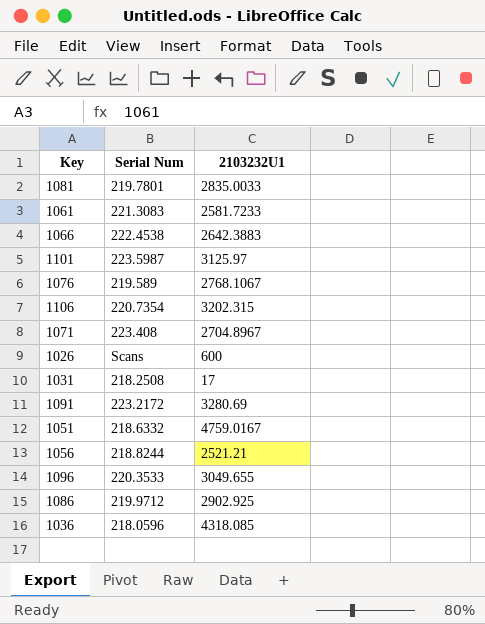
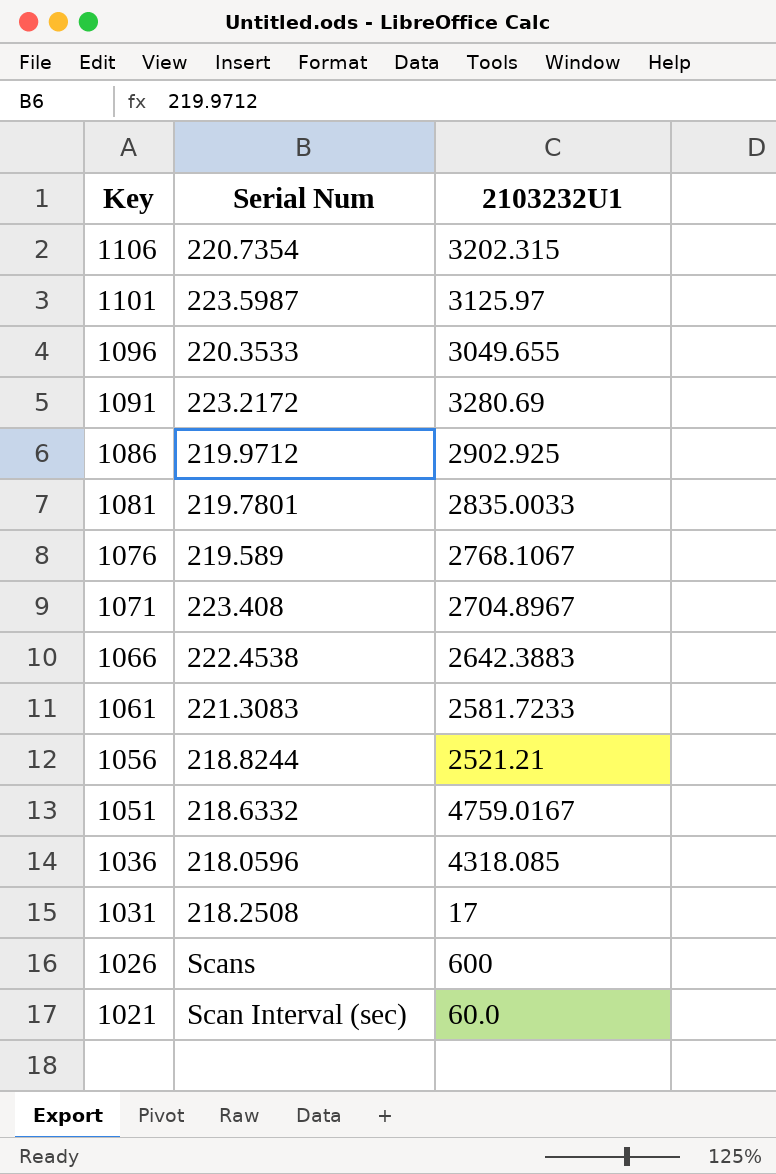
row order: none -> Key descending
row 1021: none -> Scan Interval (sec) | 60.0

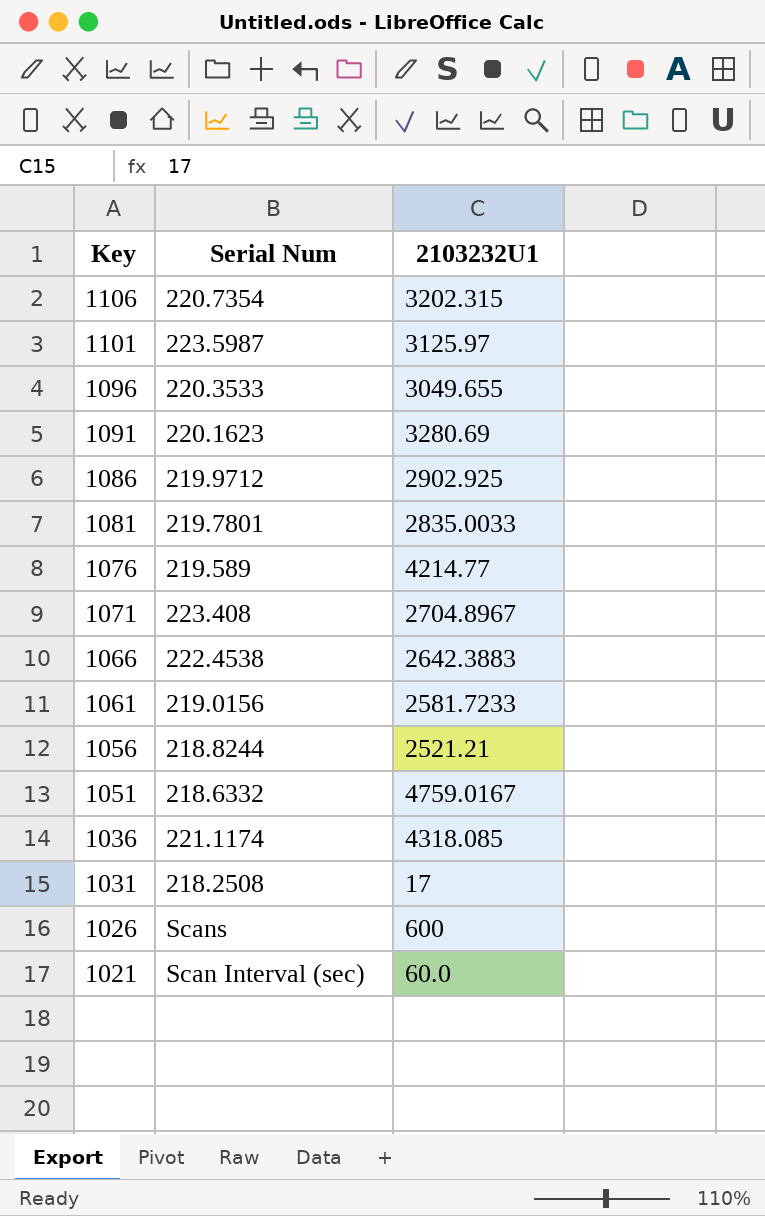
1091 | Serial Num: 223.2172 -> 220.1623
1076 | 2103232U1: 2768.1067 -> 4214.77
1061 | Serial Num: 221.3083 -> 219.0156
1036 | Serial Num: 218.0596 -> 221.1174

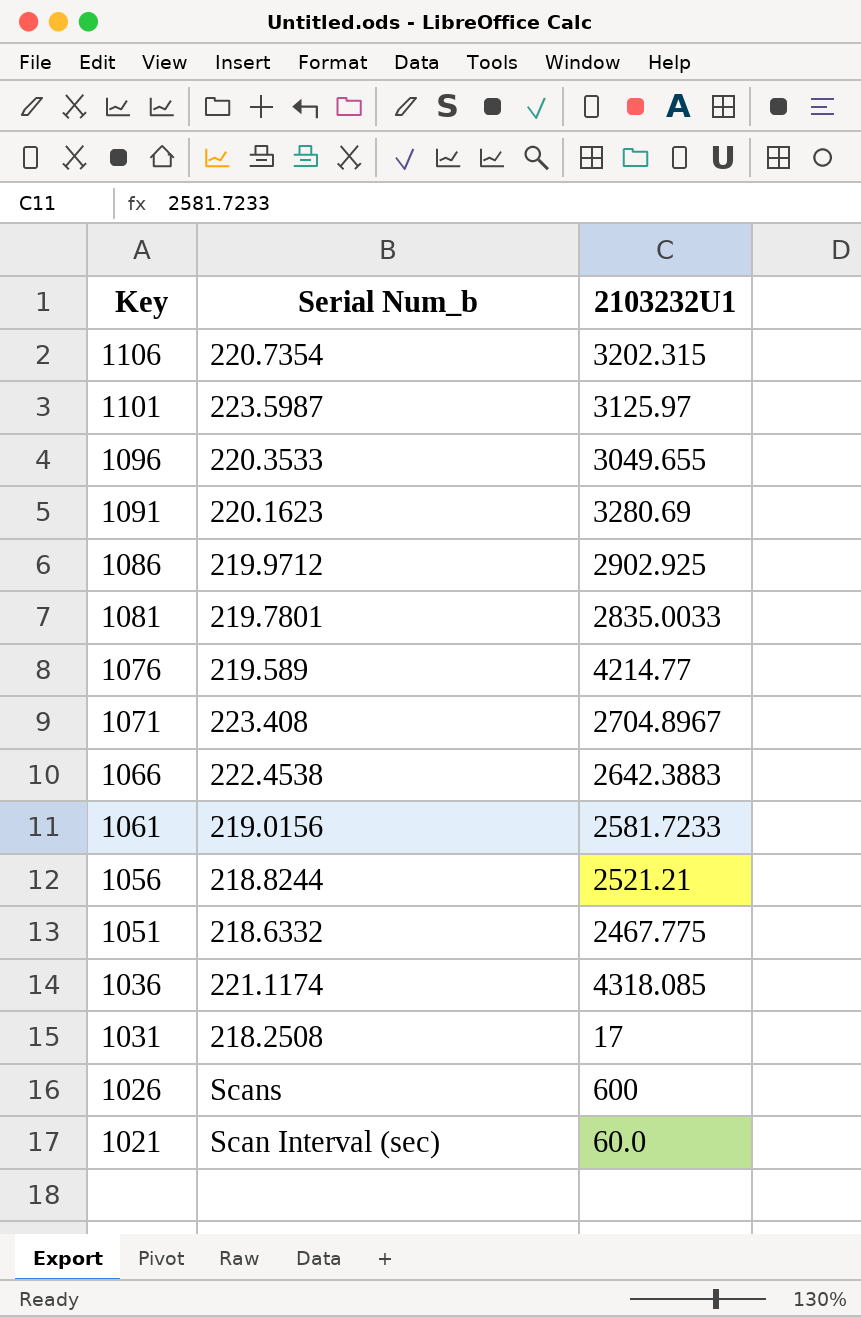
column name: Serial Num -> Serial Num_b
1051 | 2103232U1: 4759.0167 -> 2467.775

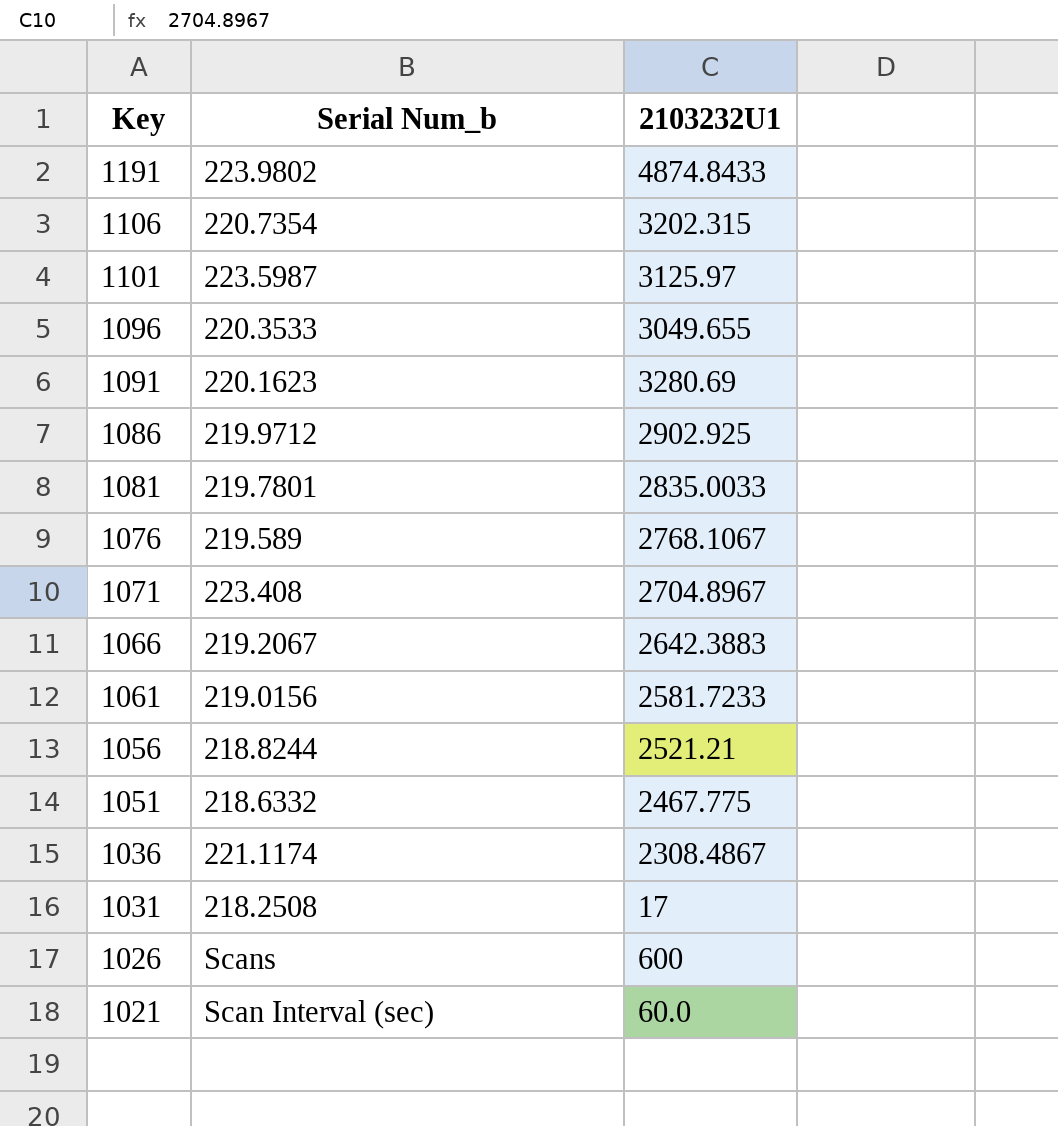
row 1191: none -> 223.9802 | 4874.8433
1076 | 2103232U1: 4214.77 -> 2768.1067
1066 | Serial Num_b: 222.4538 -> 219.2067
1036 | 2103232U1: 4318.085 -> 2308.4867

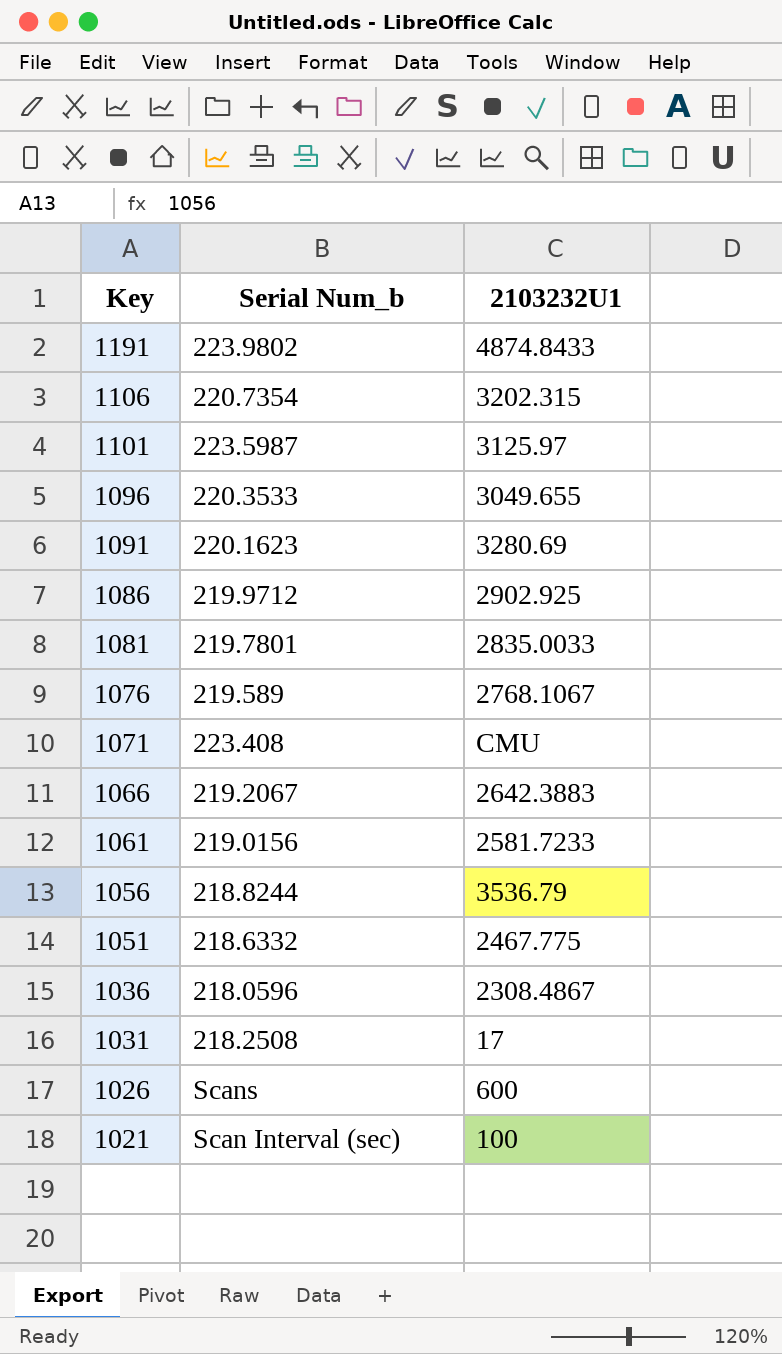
1071 | 2103232U1: 2704.8967 -> CMU
1056 | 2103232U1: 2521.21 -> 3536.79
1036 | Serial Num_b: 221.1174 -> 218.0596
1021 | 2103232U1: 60.0 -> 100

